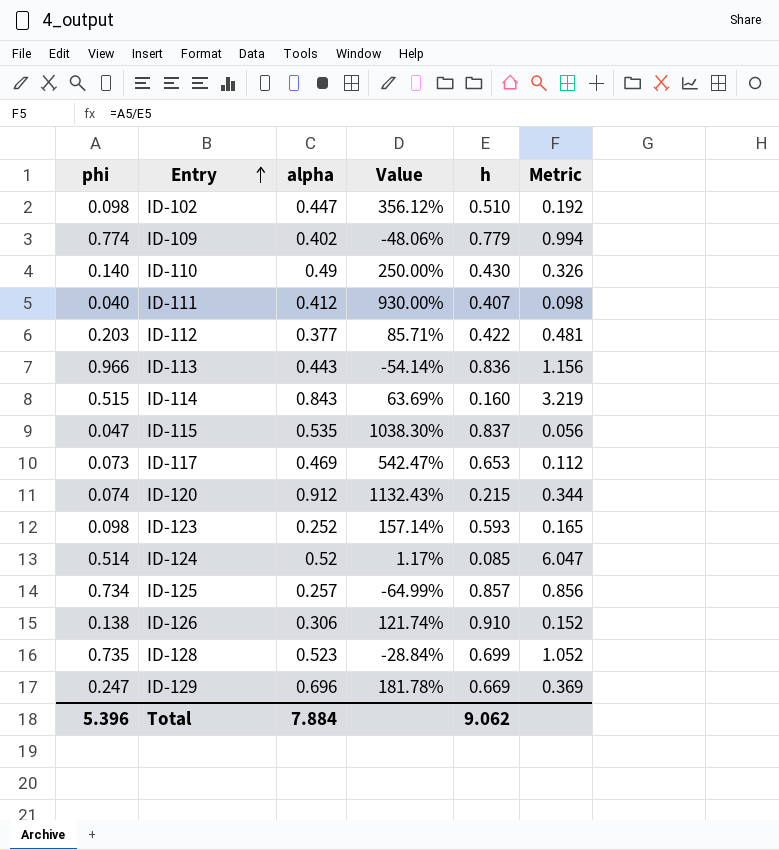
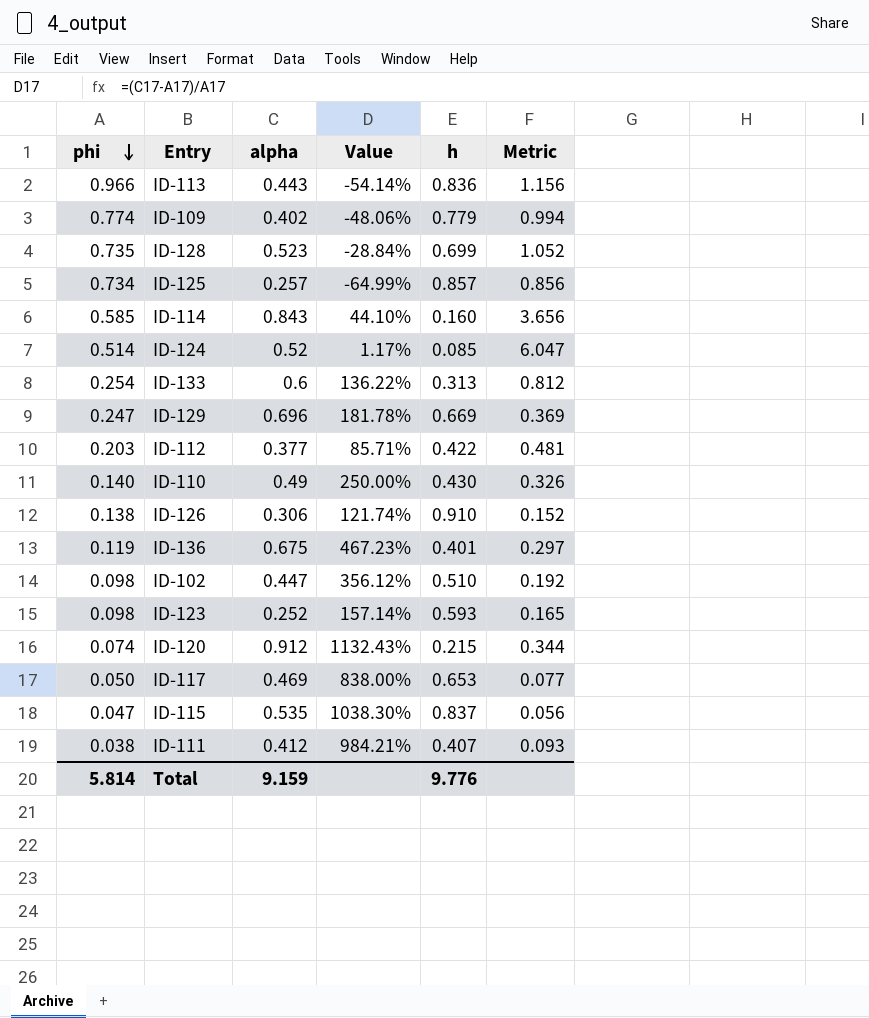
row order: Entry ascending -> phi descending
ID-114 | phi: 0.515 -> 0.585
ID-114 | Value: 63.69% -> 44.10%
ID-114 | Metric: 3.219 -> 3.656
row ID-133: none -> 0.254 | 0.6 | 136.22% | 0.313 | 0.812
row ID-136: none -> 0.119 | 0.675 | 467.23% | 0.401 | 0.297
ID-117 | phi: 0.073 -> 0.050
ID-117 | Value: 542.47% -> 838.00%
ID-117 | Metric: 0.112 -> 0.077
ID-111 | phi: 0.040 -> 0.038
ID-111 | Value: 930.00% -> 984.21%
ID-111 | Metric: 0.098 -> 0.093
Total | phi: 5.396 -> 5.814
Total | alpha: 7.884 -> 9.159
Total | h: 9.062 -> 9.776

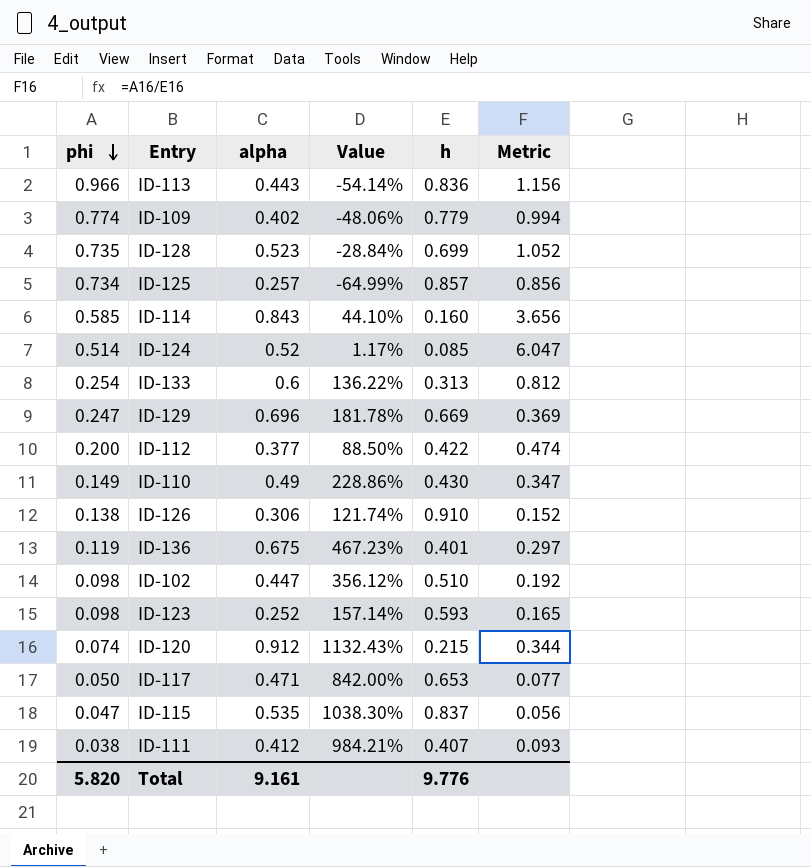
ID-112 | phi: 0.203 -> 0.200
ID-112 | Value: 85.71% -> 88.50%
ID-112 | Metric: 0.481 -> 0.474
ID-110 | phi: 0.140 -> 0.149
ID-110 | Value: 250.00% -> 228.86%
ID-110 | Metric: 0.326 -> 0.347
ID-117 | alpha: 0.469 -> 0.471
ID-117 | Value: 838.00% -> 842.00%
Total | phi: 5.814 -> 5.820
Total | alpha: 9.159 -> 9.161

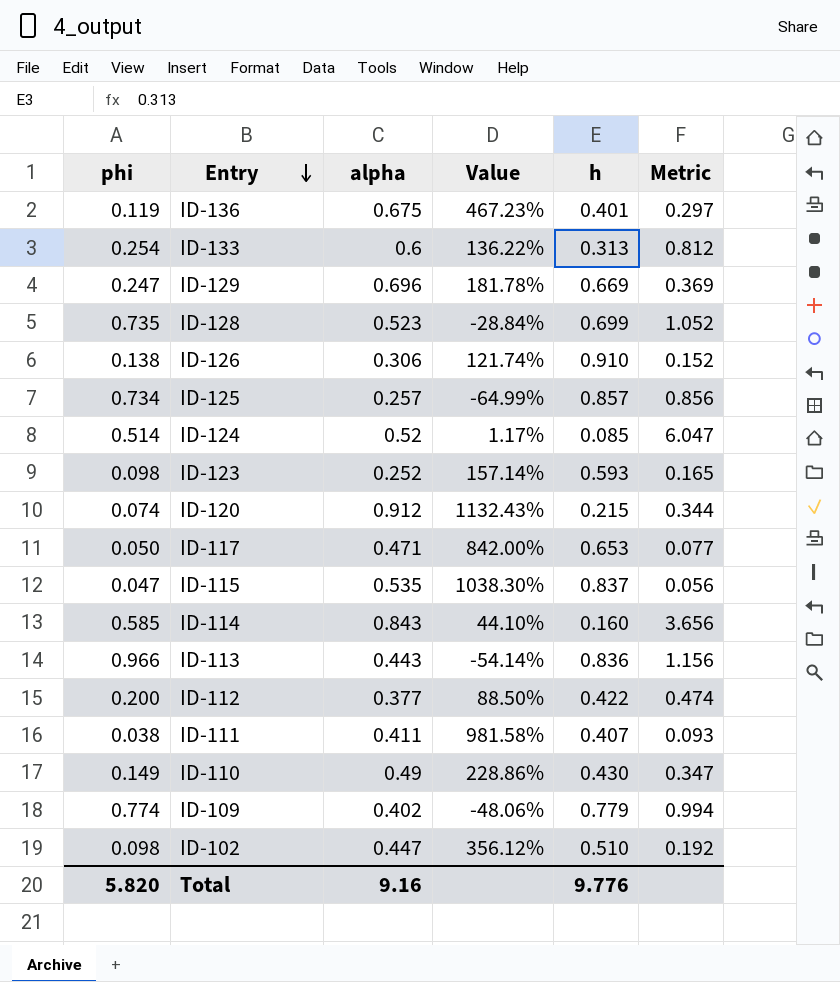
row order: phi descending -> Entry descending
ID-111 | alpha: 0.412 -> 0.411
ID-111 | Value: 984.21% -> 981.58%
Total | alpha: 9.161 -> 9.16

